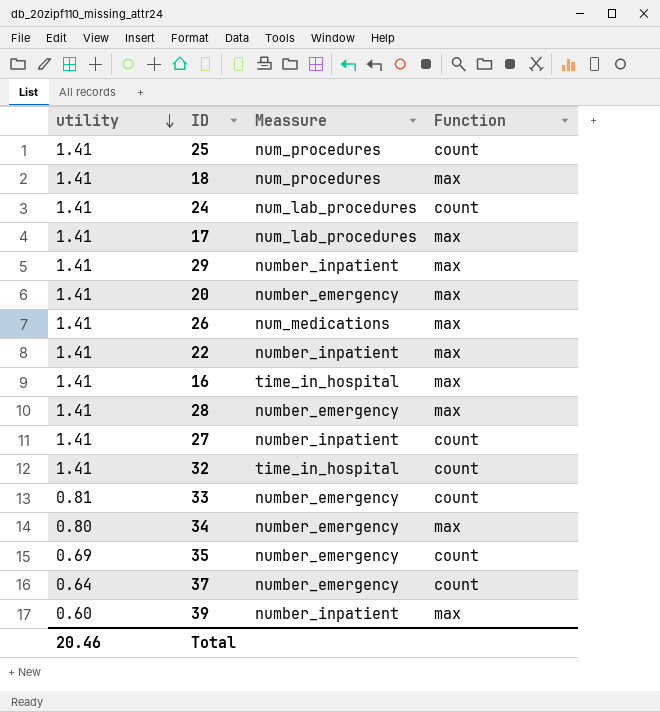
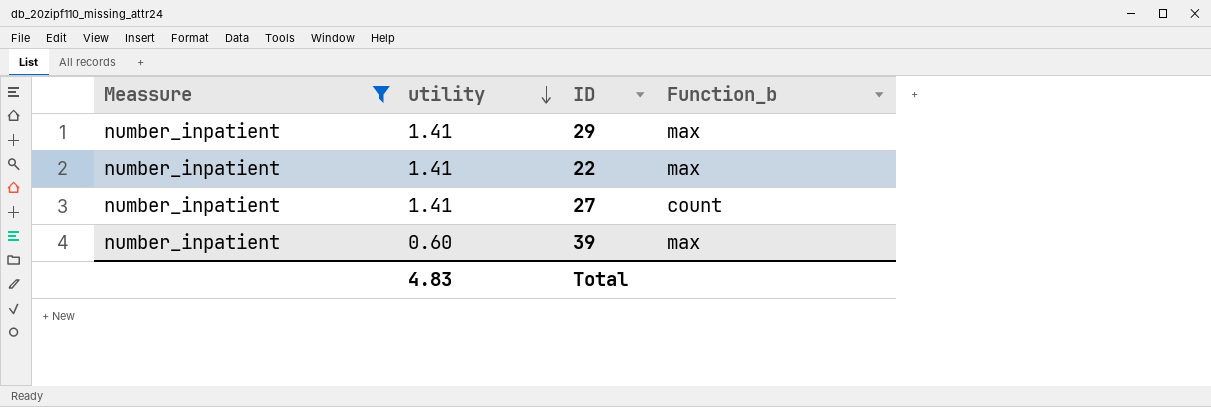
filter: none -> Meassure = number_inpatient
column Meassure | position: 3 -> 1
column name: Function -> Function_b
Total | utility: 20.46 -> 4.83

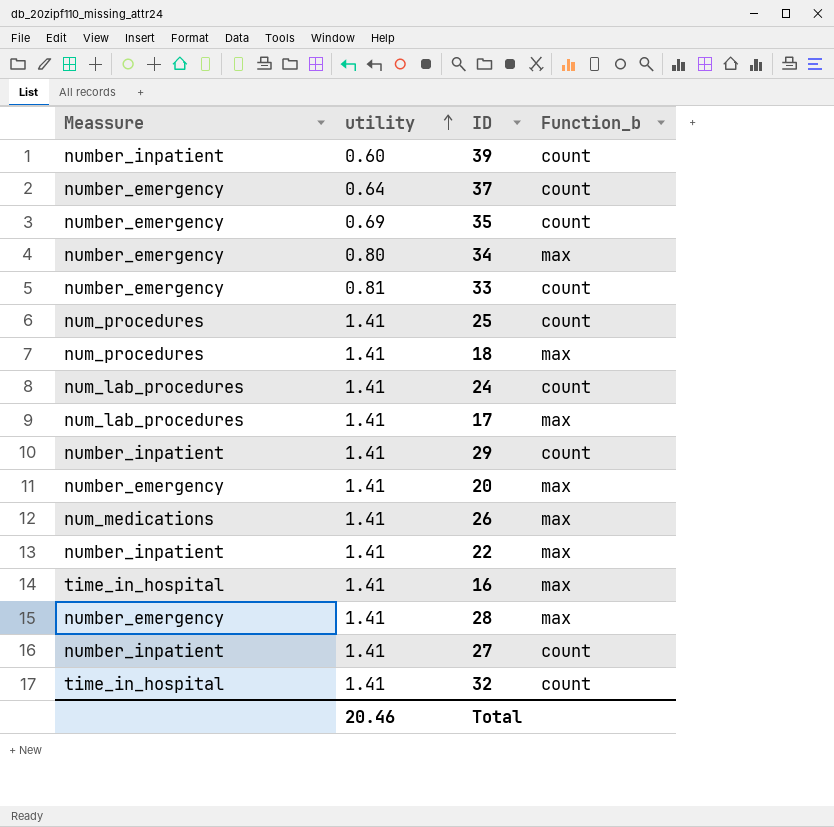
filter: Meassure = number_inpatient -> none
row order: utility descending -> utility ascending
39 | Function_b: max -> count
29 | Function_b: max -> count
Total | utility: 4.83 -> 20.46

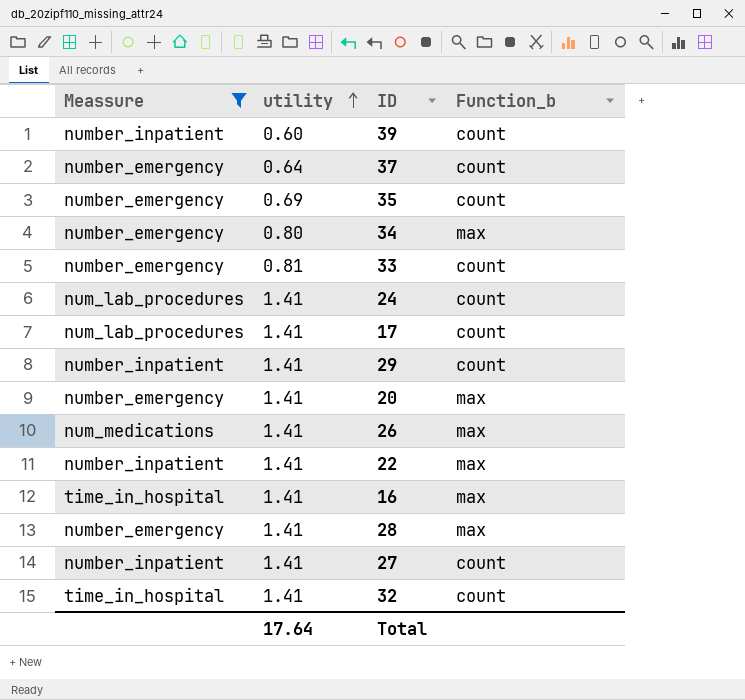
filter: none -> Meassure != num_procedures
17 | Function_b: max -> count
Total | utility: 20.46 -> 17.64

